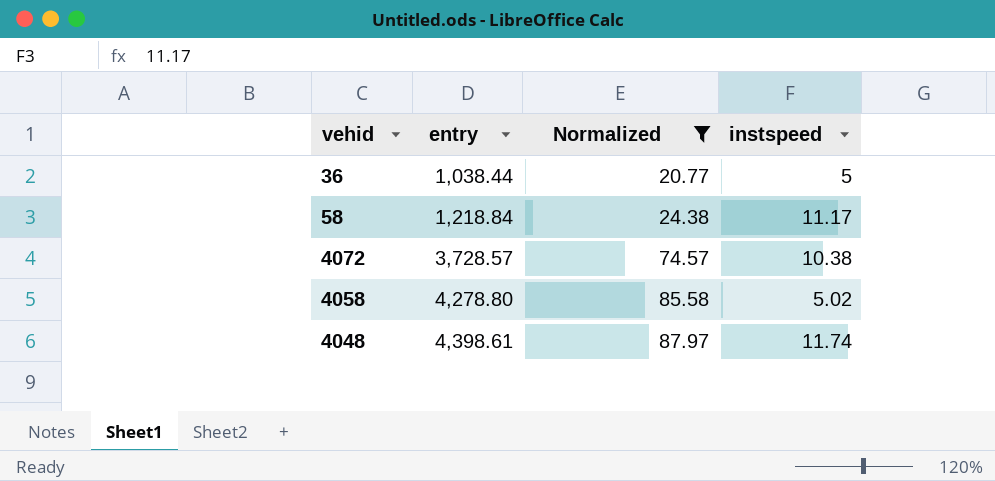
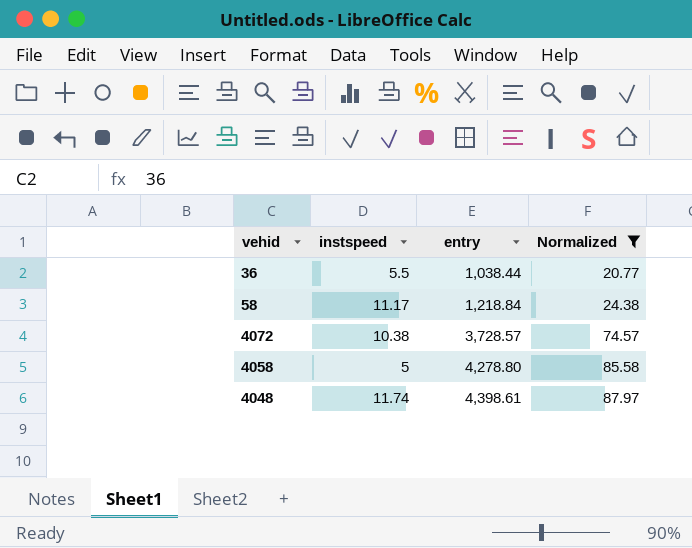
column instspeed | position: 4 -> 2
36 | instspeed: 5 -> 5.5
4058 | instspeed: 5.02 -> 5

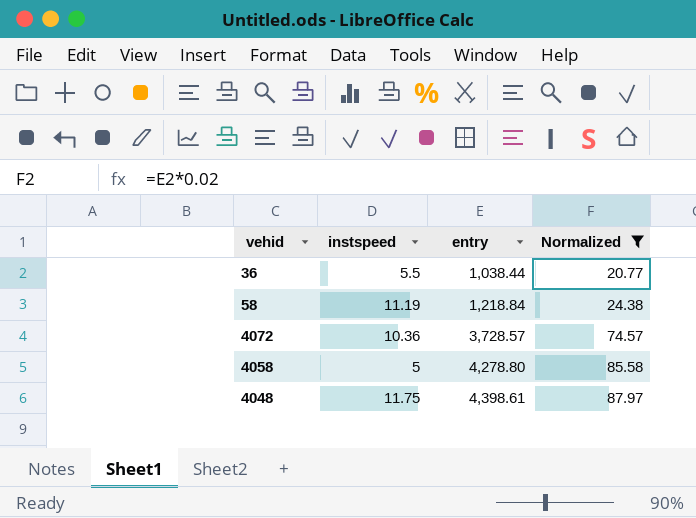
58 | instspeed: 11.17 -> 11.19
4072 | instspeed: 10.38 -> 10.36
4048 | instspeed: 11.74 -> 11.75

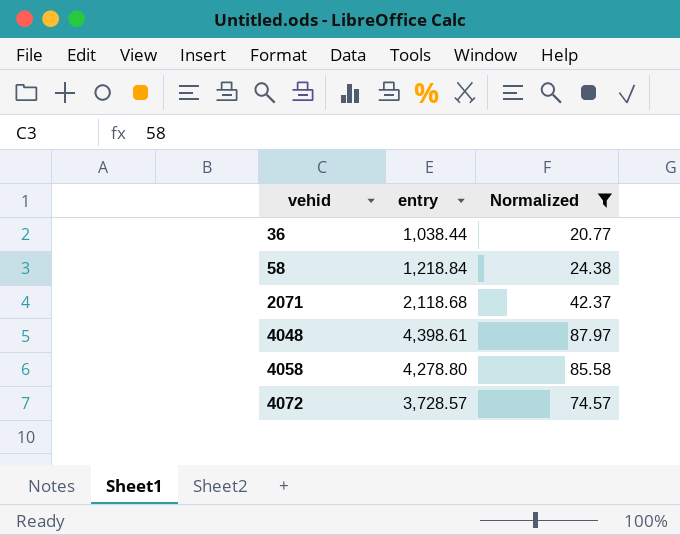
row order: entry ascending -> vehid ascending
column instspeed | position: 2 -> none
row 2071: none -> 2,118.68 | 42.37

